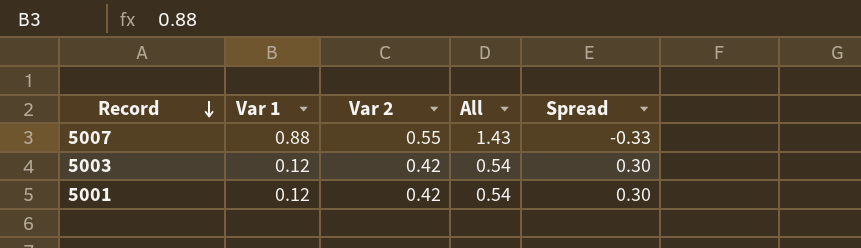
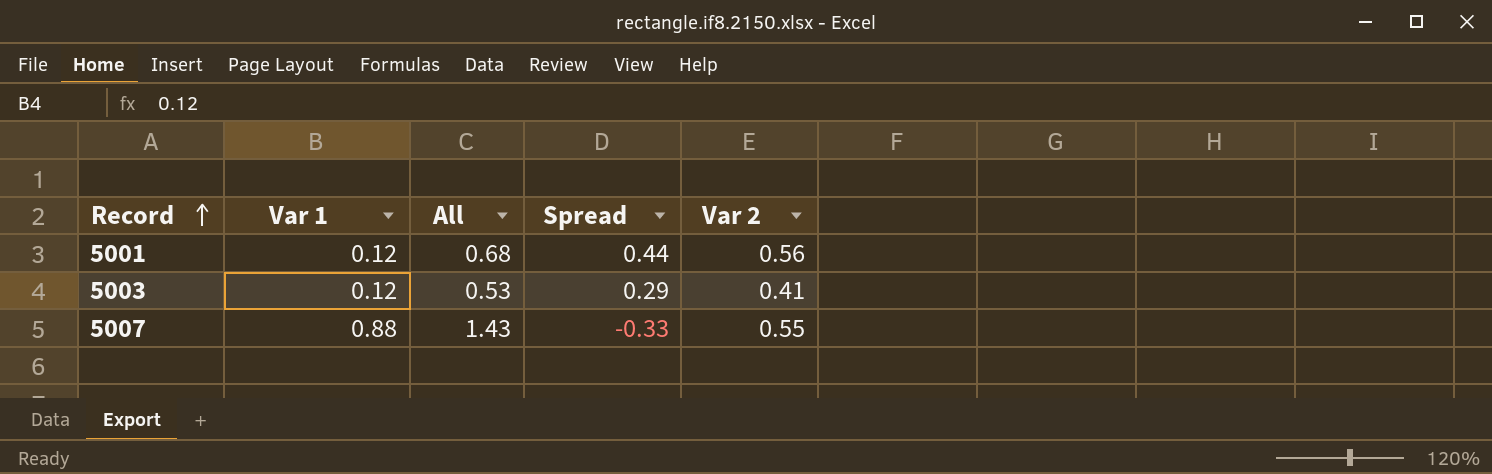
row order: Record descending -> Record ascending
column Var 2 | position: 3 -> 5
5001 | All: 0.54 -> 0.68
5001 | Spread: 0.30 -> 0.44
5001 | Var 2: 0.42 -> 0.56
5003 | All: 0.54 -> 0.53
5003 | Spread: 0.30 -> 0.29
5003 | Var 2: 0.42 -> 0.41

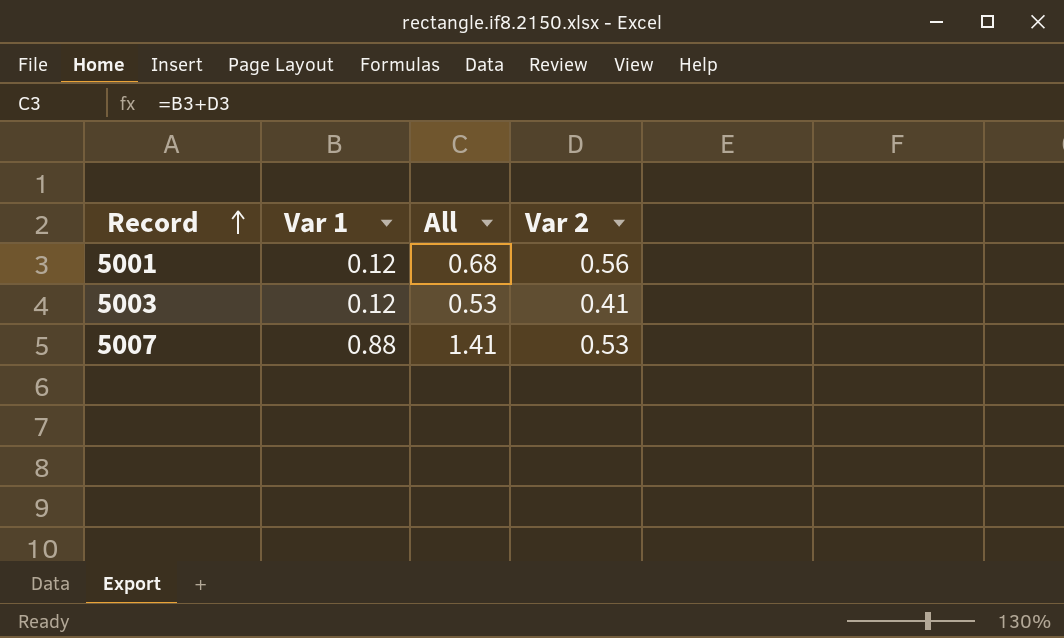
column Spread | formula: [Var 2] - [Var 1] -> none
5007 | All: 1.43 -> 1.41
5007 | Var 2: 0.55 -> 0.53

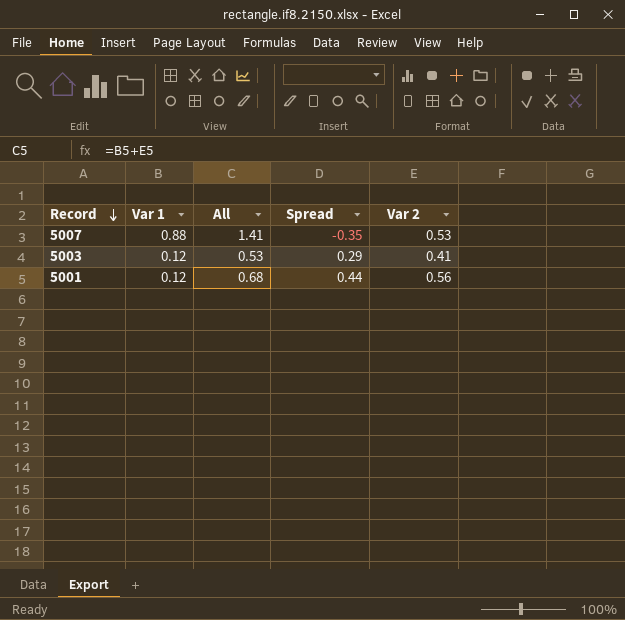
row order: Record ascending -> Record descending
column Spread | formula: none -> [Var 2] - [Var 1]

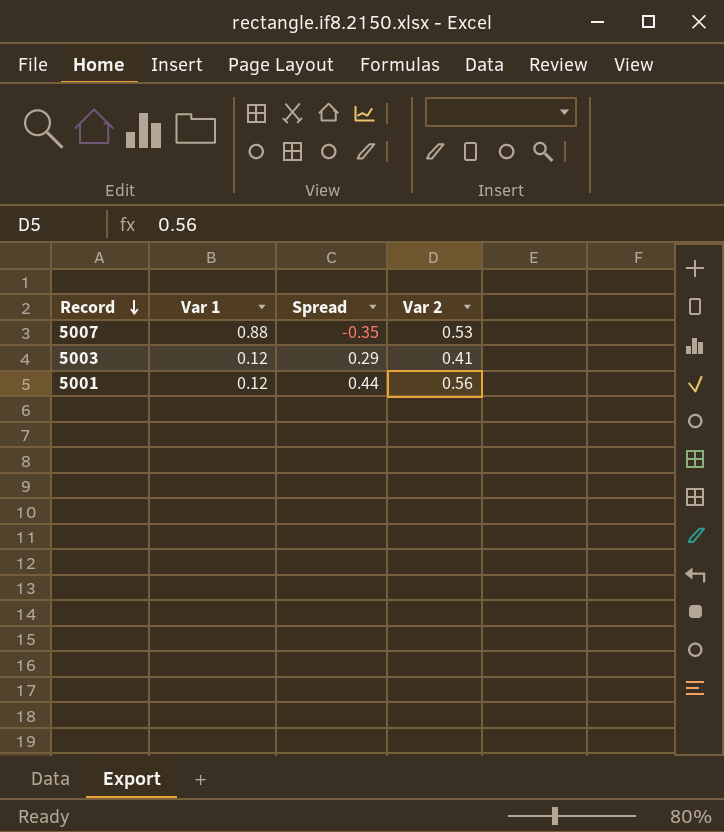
column All | formula: [Var 1] + [Var 2] -> none

